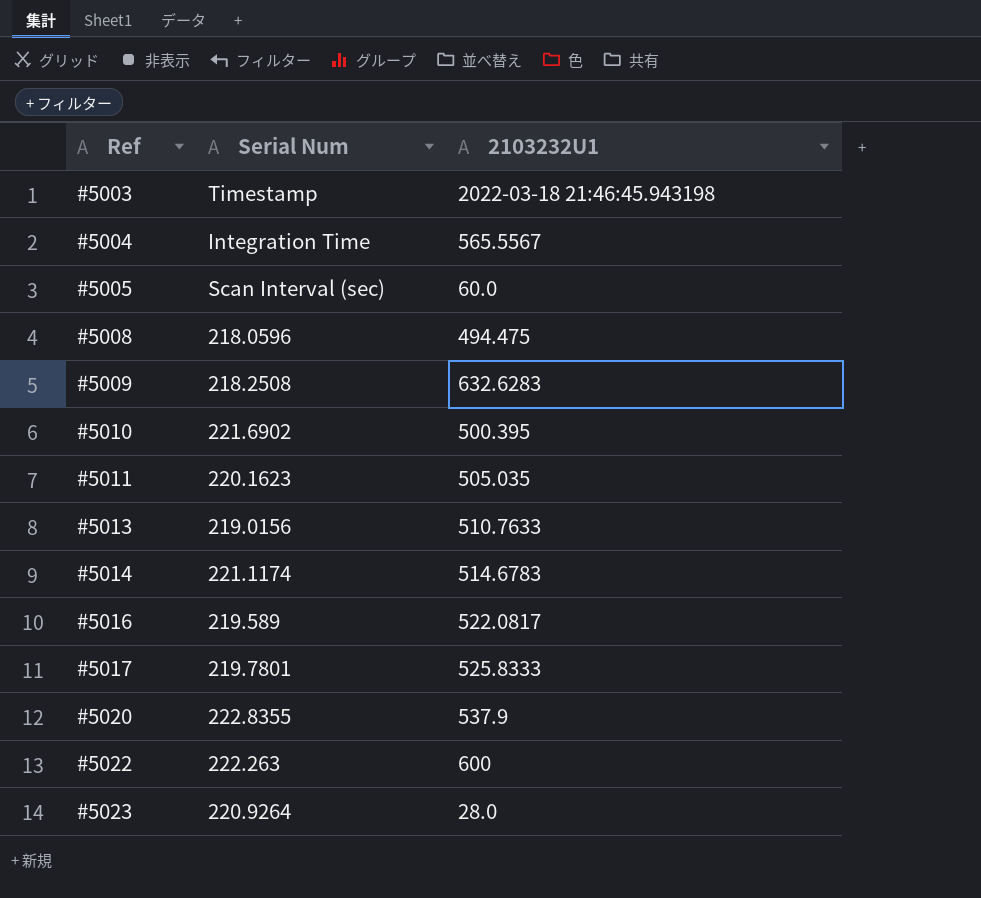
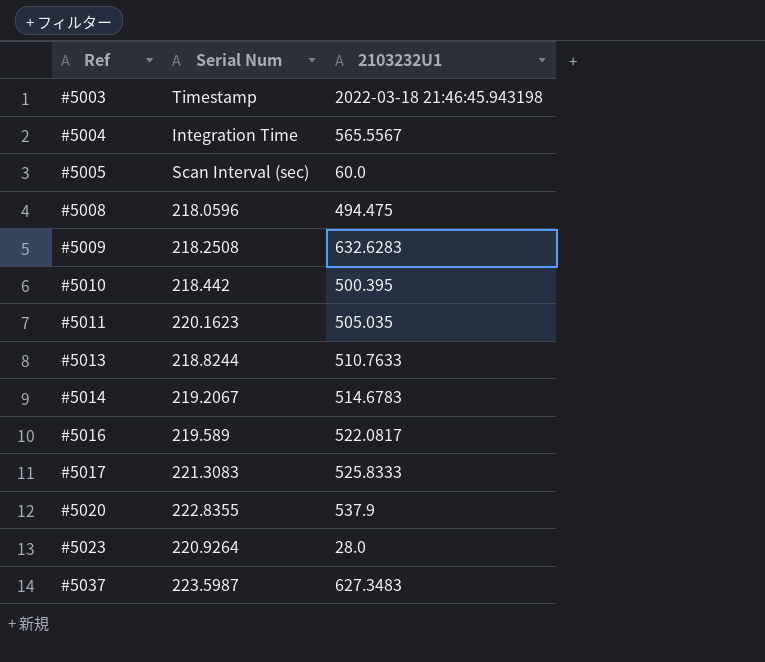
row #5022: 222.263 | 600 -> none
#5010 | Serial Num: 221.6902 -> 218.442
#5013 | Serial Num: 219.0156 -> 218.8244
#5014 | Serial Num: 221.1174 -> 219.2067
#5017 | Serial Num: 219.7801 -> 221.3083
row #5037: none -> 223.5987 | 627.3483

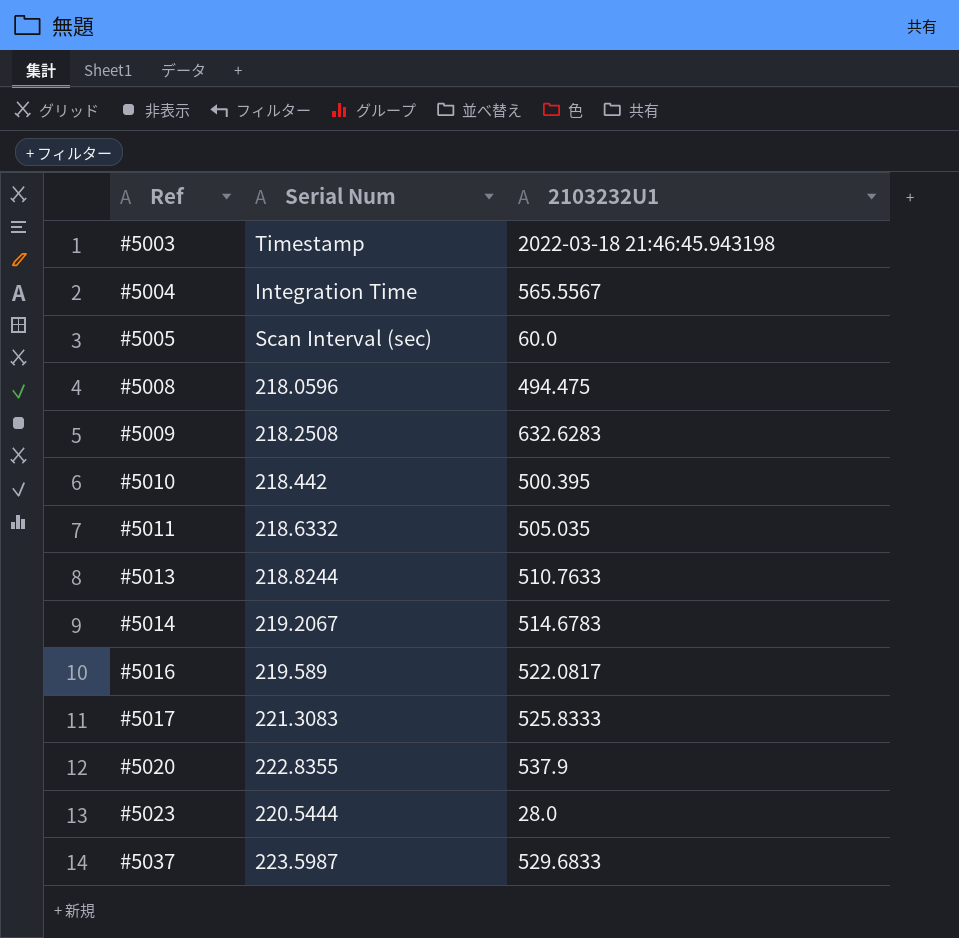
#5011 | Serial Num: 220.1623 -> 218.6332
#5023 | Serial Num: 220.9264 -> 220.5444
#5037 | 2103232U1: 627.3483 -> 529.6833

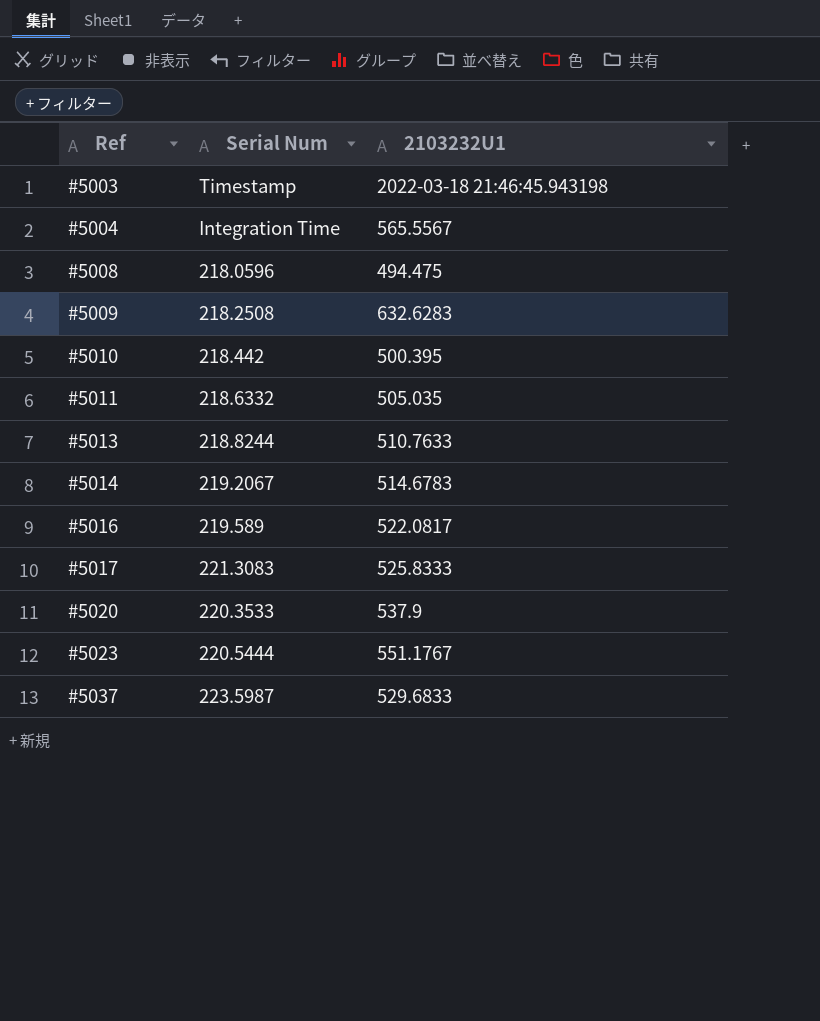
row #5005: Scan Interval (sec) | 60.0 -> none
#5020 | Serial Num: 222.8355 -> 220.3533
#5023 | 2103232U1: 28.0 -> 551.1767

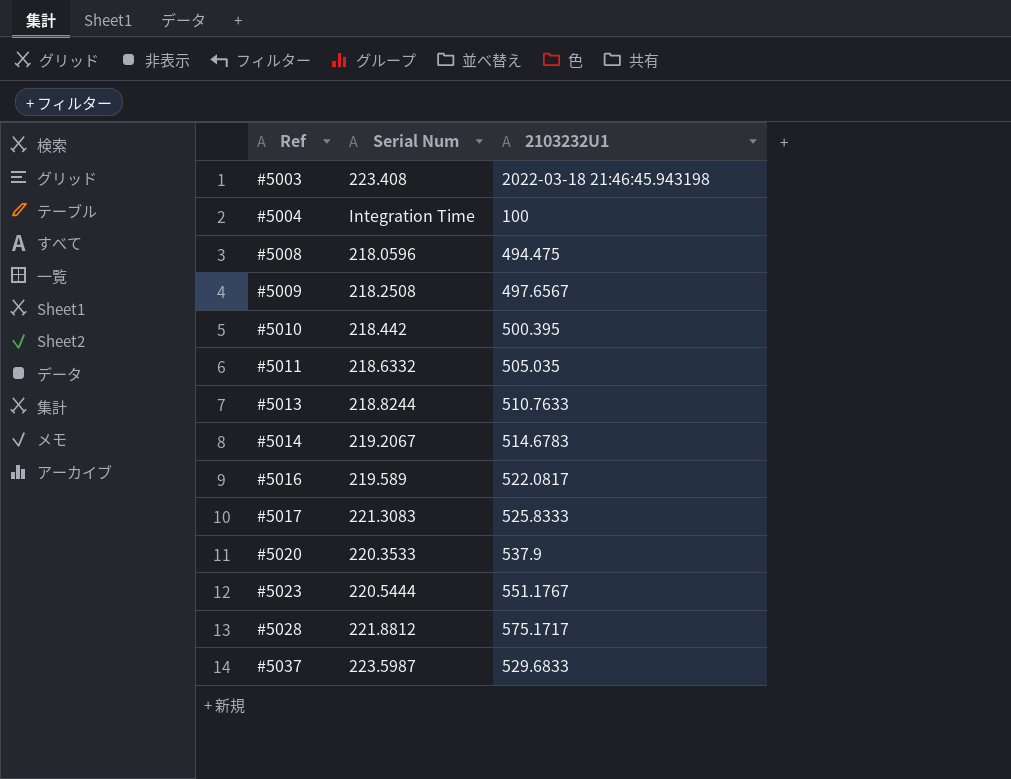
#5003 | Serial Num: Timestamp -> 223.408
#5004 | 2103232U1: 565.5567 -> 100
#5009 | 2103232U1: 632.6283 -> 497.6567
row #5028: none -> 221.8812 | 575.1717

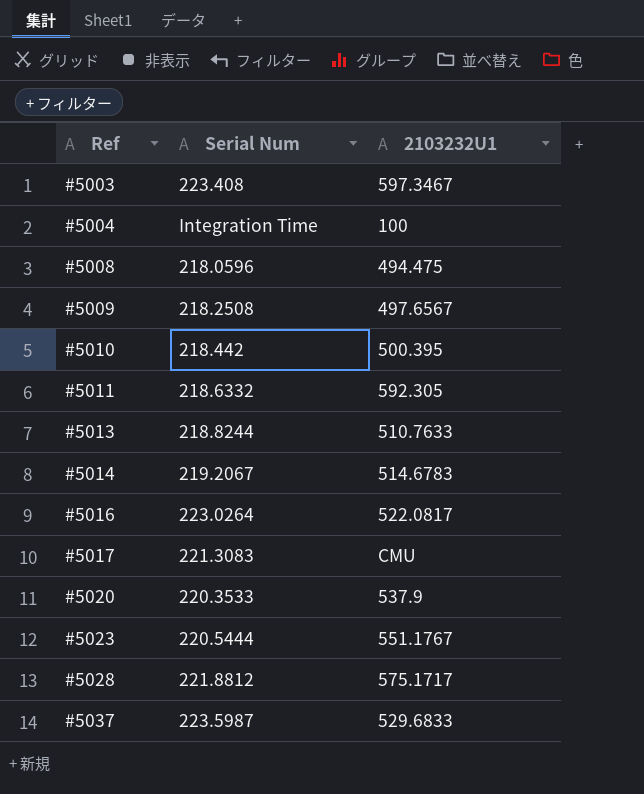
#5003 | 2103232U1: 2022-03-18 21:46:45.943198 -> 597.3467
#5011 | 2103232U1: 505.035 -> 592.305
#5016 | Serial Num: 219.589 -> 223.0264
#5017 | 2103232U1: 525.8333 -> CMU

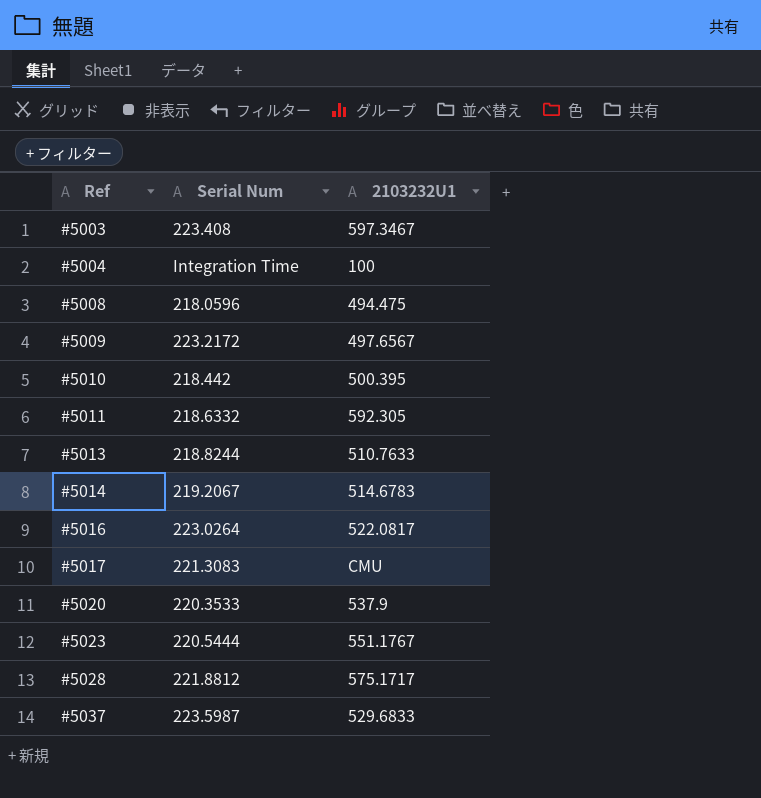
#5009 | Serial Num: 218.2508 -> 223.2172

